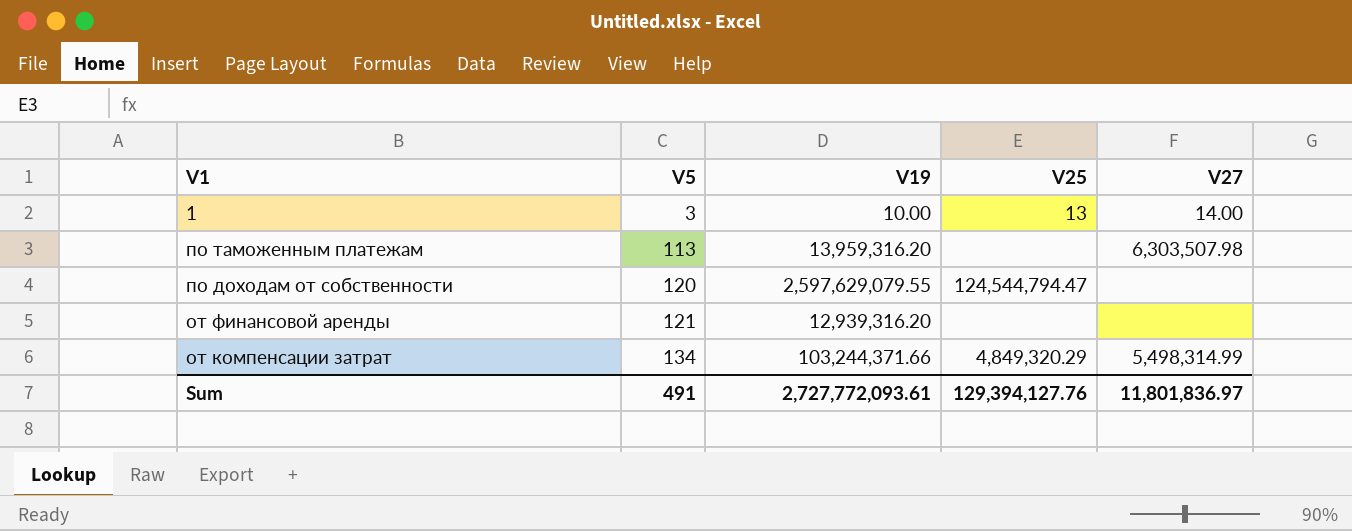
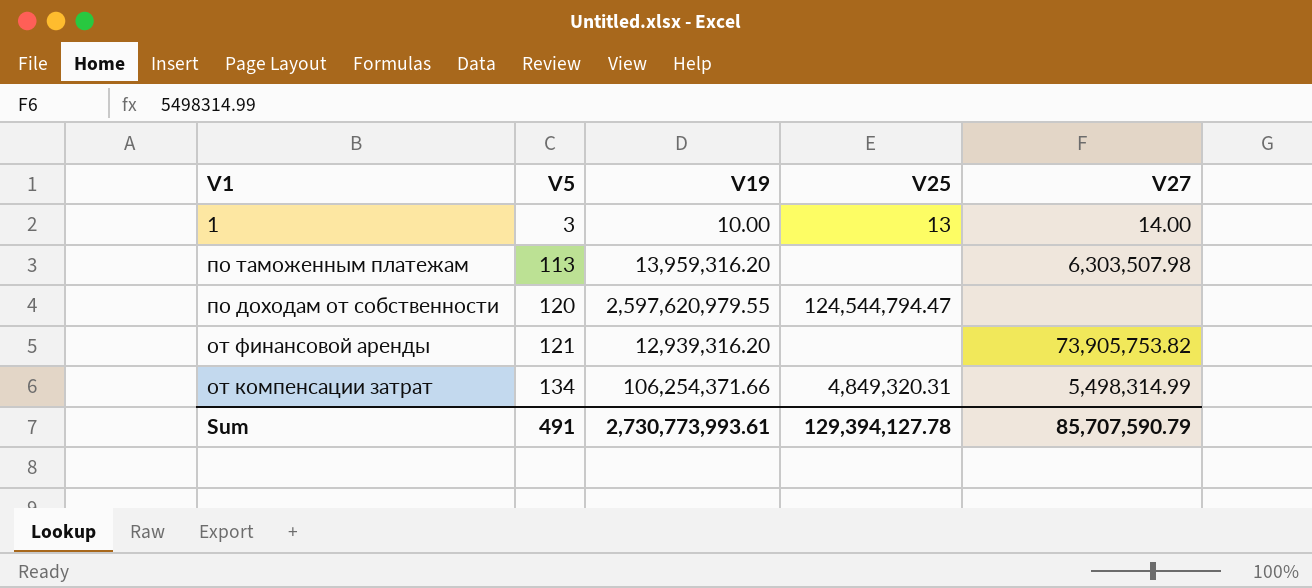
по доходам от собственности | V19: 2,597,629,079.55 -> 2,597,620,979.55
от финансовой аренды | V27: none -> 73,905,753.82
от компенсации затрат | V19: 103,244,371.66 -> 106,254,371.66
от компенсации затрат | V25: 4,849,320.29 -> 4,849,320.31
Sum | V19: 2,727,772,093.61 -> 2,730,773,993.61
Sum | V25: 129,394,127.76 -> 129,394,127.78
Sum | V27: 11,801,836.97 -> 85,707,590.79

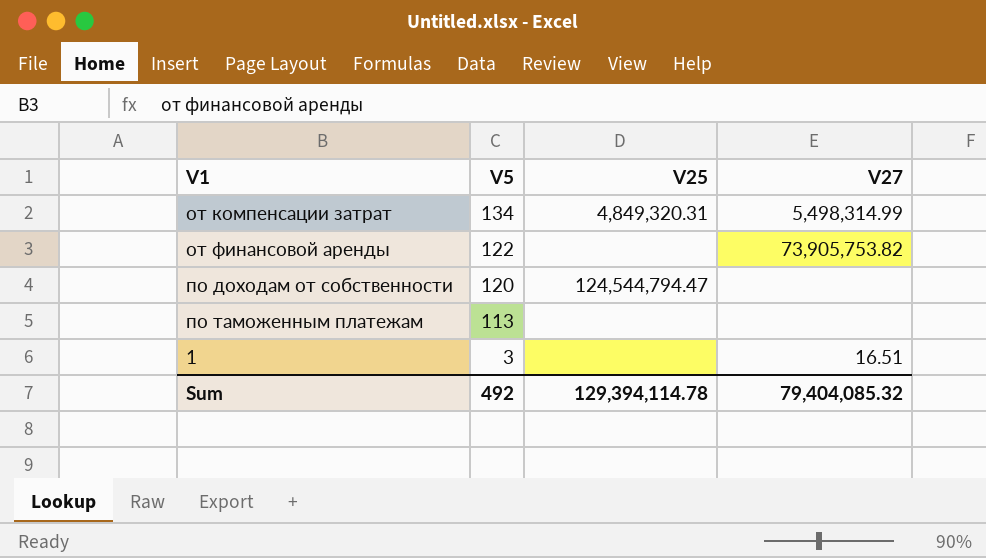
row order: V5 ascending -> V5 descending
column V19 | position: 3 -> none
от финансовой аренды | V5: 121 -> 122
по таможенным платежам | V27: 6,303,507.98 -> none
1 | V25: 13 -> none
1 | V27: 14.00 -> 16.51
Sum | V5: 491 -> 492
Sum | V25: 129,394,127.78 -> 129,394,114.78
Sum | V27: 85,707,590.79 -> 79,404,085.32

